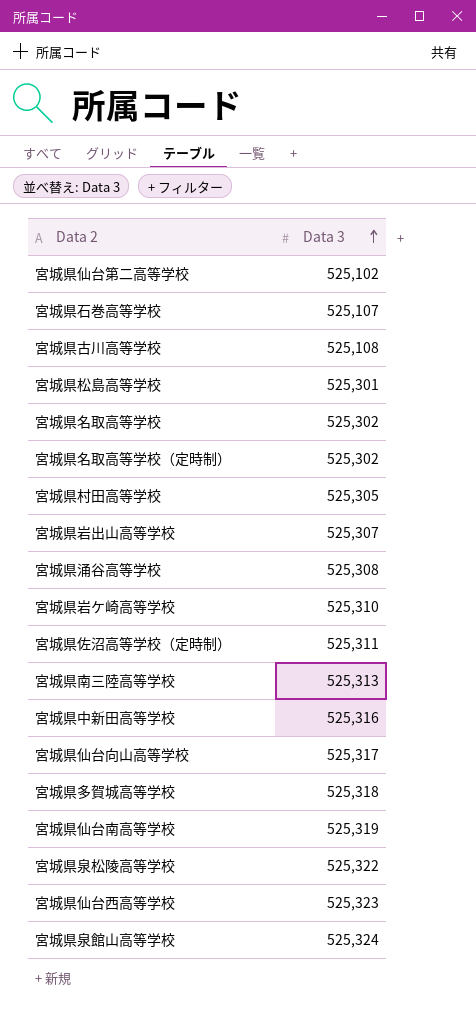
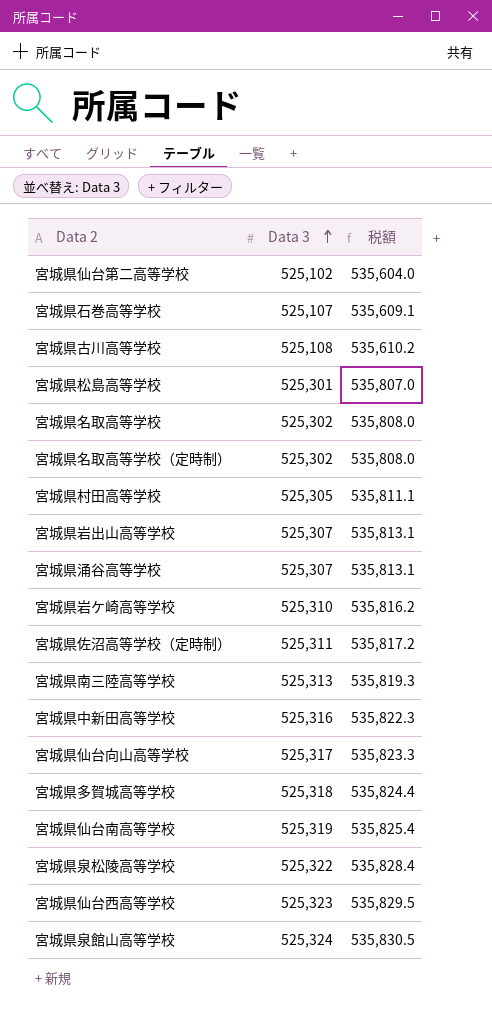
column 税額 | formula: none -> [Data 3] * 1.02
宮城県涌谷高等学校 | Data 3: 525,308 -> 525,307

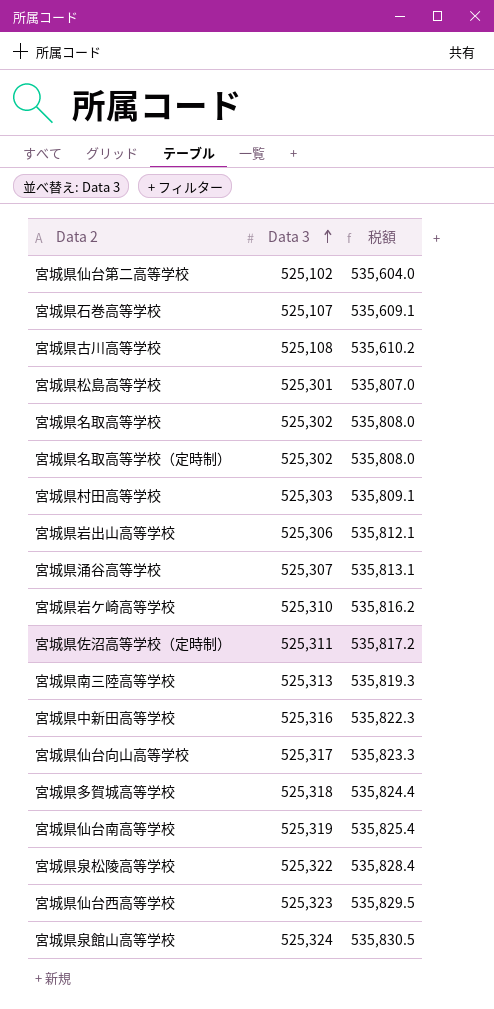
宮城県村田高等学校 | Data 3: 525,305 -> 525,303
宮城県村田高等学校 | 税額: 535,811.1 -> 535,809.1
宮城県岩出山高等学校 | Data 3: 525,307 -> 525,306
宮城県岩出山高等学校 | 税額: 535,813.1 -> 535,812.1

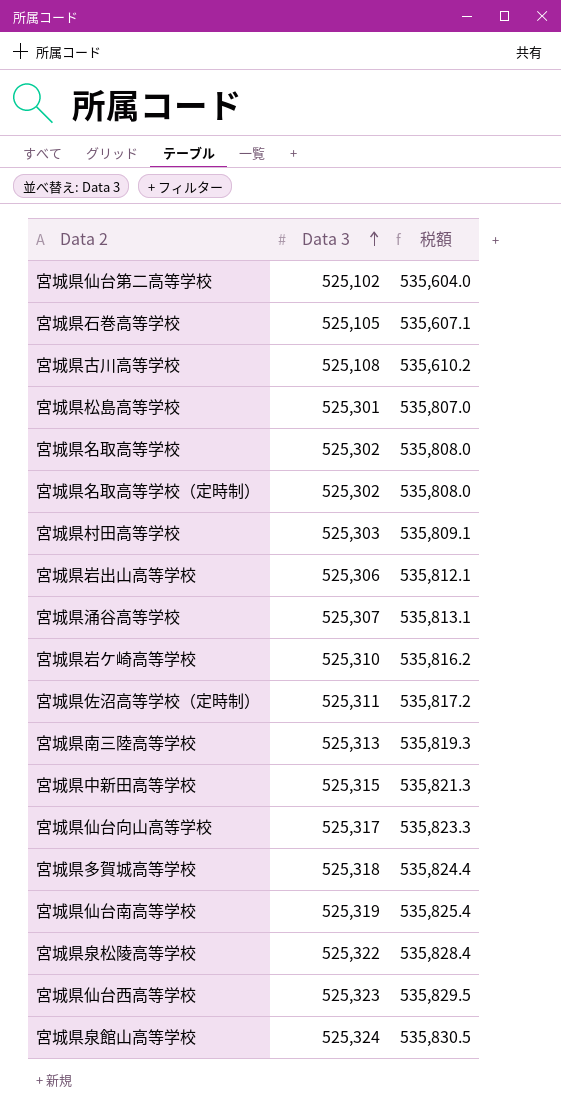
宮城県石巻高等学校 | Data 3: 525,107 -> 525,105
宮城県石巻高等学校 | 税額: 535,609.1 -> 535,607.1
宮城県中新田高等学校 | Data 3: 525,316 -> 525,315
宮城県中新田高等学校 | 税額: 535,822.3 -> 535,821.3

